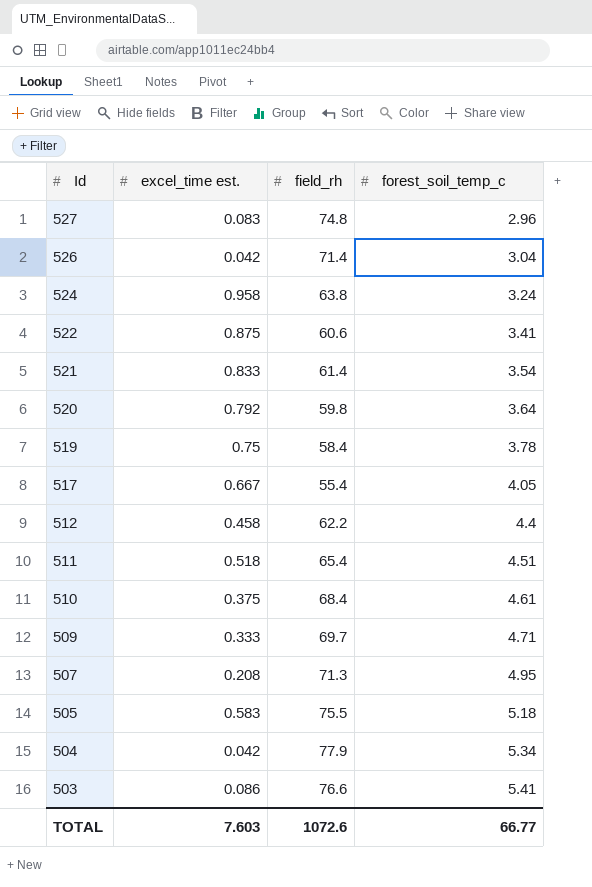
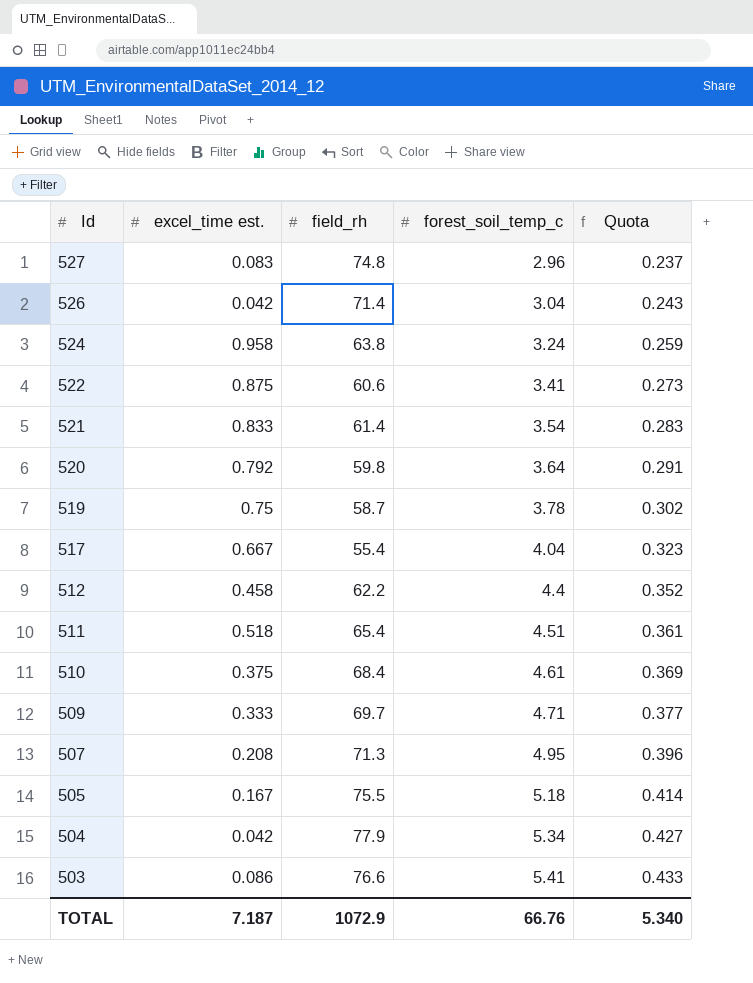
column Quota | formula: none -> [forest_soil_temp_c] * 0.08
519 | field_rh: 58.4 -> 58.7
517 | forest_soil_temp_c: 4.05 -> 4.04
505 | excel_time est.: 0.583 -> 0.167
TOTAL | excel_time est.: 7.603 -> 7.187
TOTAL | field_rh: 1072.6 -> 1072.9
TOTAL | forest_soil_temp_c: 66.77 -> 66.76

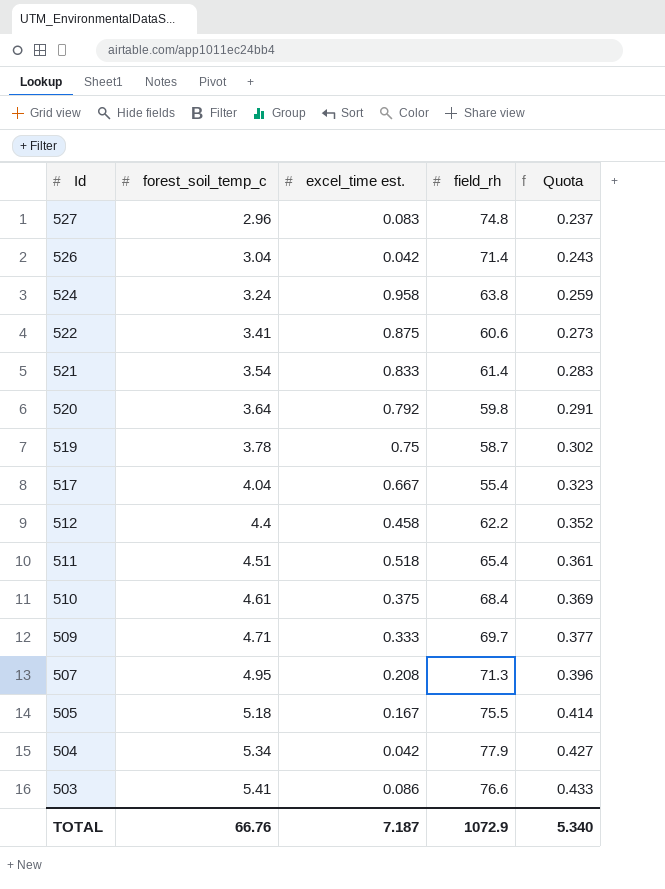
column forest_soil_temp_c | position: 4 -> 2

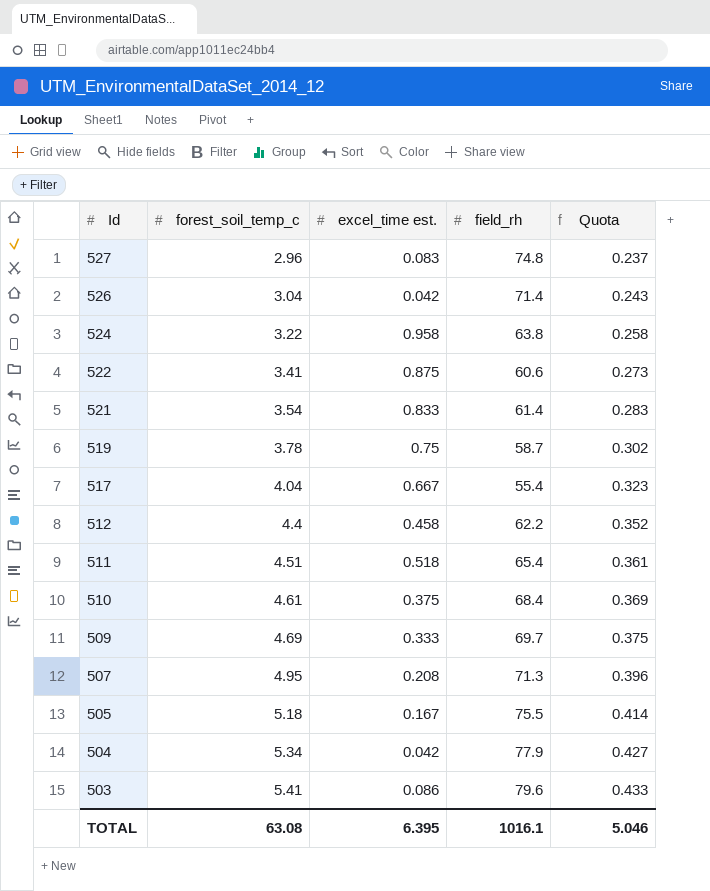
row 520: 3.64 | 0.792 | 59.8 | 0.291 -> none
524 | forest_soil_temp_c: 3.24 -> 3.22
524 | Quota: 0.259 -> 0.258
509 | forest_soil_temp_c: 4.71 -> 4.69
509 | Quota: 0.377 -> 0.375
503 | field_rh: 76.6 -> 79.6
TOTAL | forest_soil_temp_c: 66.76 -> 63.08
TOTAL | excel_time est.: 7.187 -> 6.395
TOTAL | field_rh: 1072.9 -> 1016.1
TOTAL | Quota: 5.340 -> 5.046

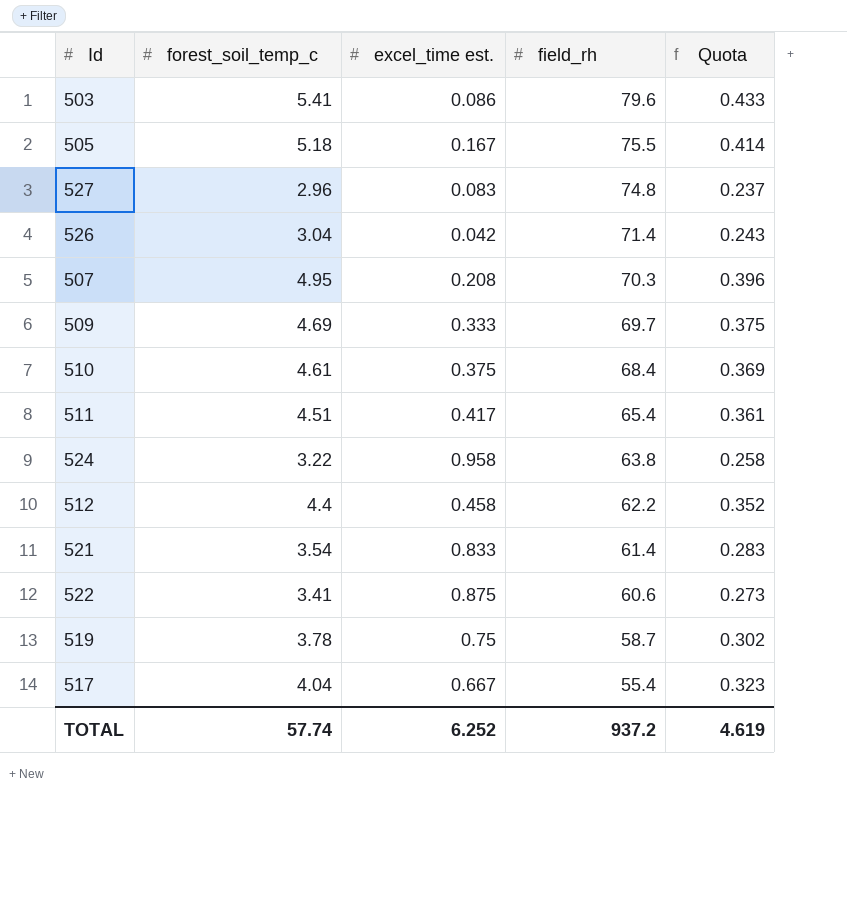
row order: Id descending -> field_rh descending
row 504: 5.34 | 0.042 | 77.9 | 0.427 -> none
507 | field_rh: 71.3 -> 70.3
511 | excel_time est.: 0.518 -> 0.417
TOTAL | forest_soil_temp_c: 63.08 -> 57.74
TOTAL | excel_time est.: 6.395 -> 6.252
TOTAL | field_rh: 1016.1 -> 937.2
TOTAL | Quota: 5.046 -> 4.619

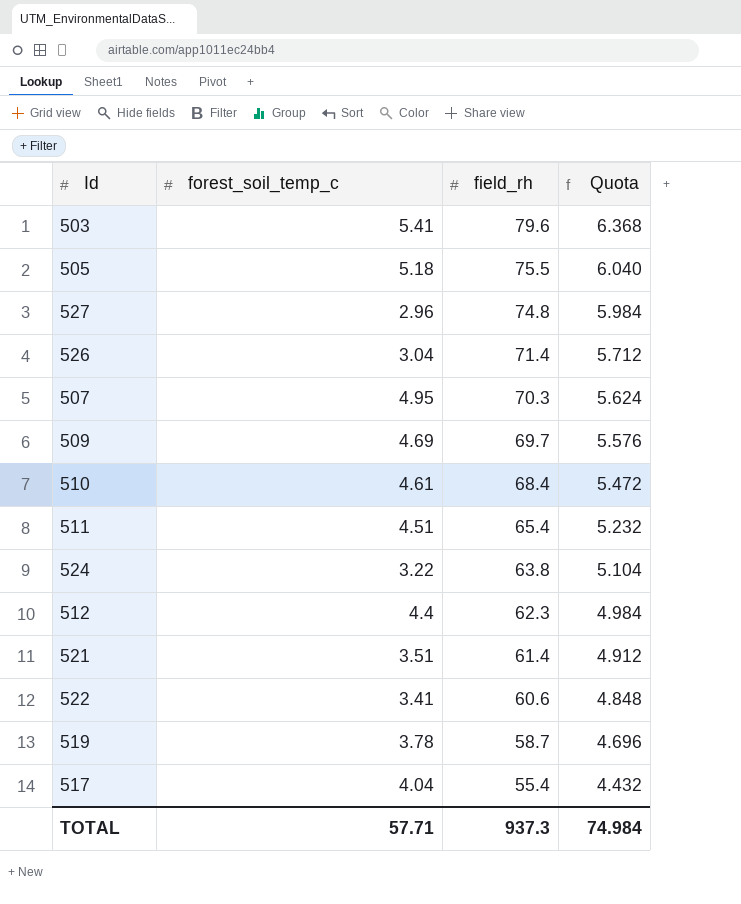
column excel_time est. | position: 3 -> none
column Quota | formula: [forest_soil_temp_c] * 0.08 -> [field_rh] * 0.08
512 | field_rh: 62.2 -> 62.3
521 | forest_soil_temp_c: 3.54 -> 3.51
TOTAL | forest_soil_temp_c: 57.74 -> 57.71
TOTAL | field_rh: 937.2 -> 937.3
TOTAL | Quota: 4.619 -> 74.984

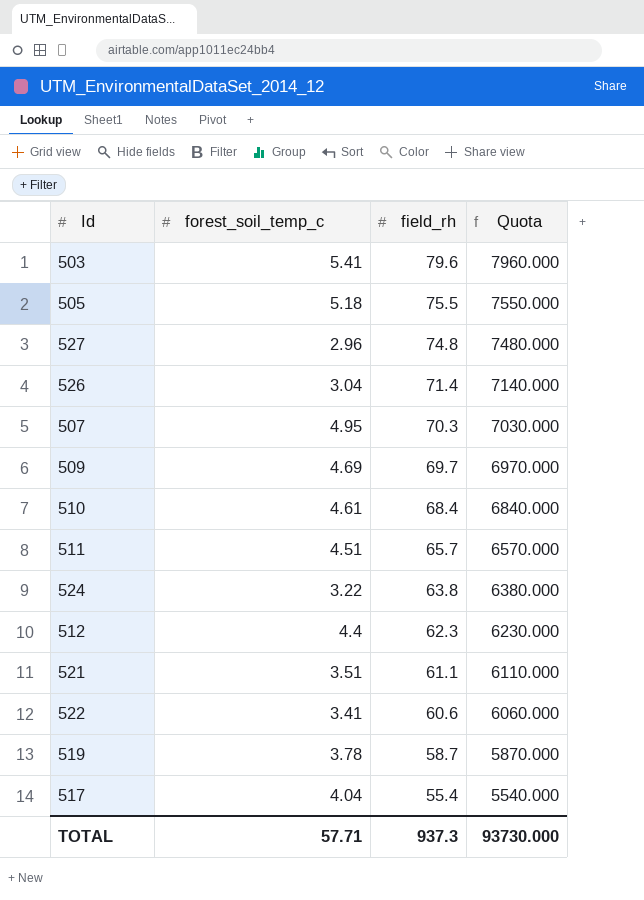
column Quota | formula: [field_rh] * 0.08 -> [field_rh] * 100
511 | field_rh: 65.4 -> 65.7
521 | field_rh: 61.4 -> 61.1
TOTAL | Quota: 74.984 -> 93730.000

